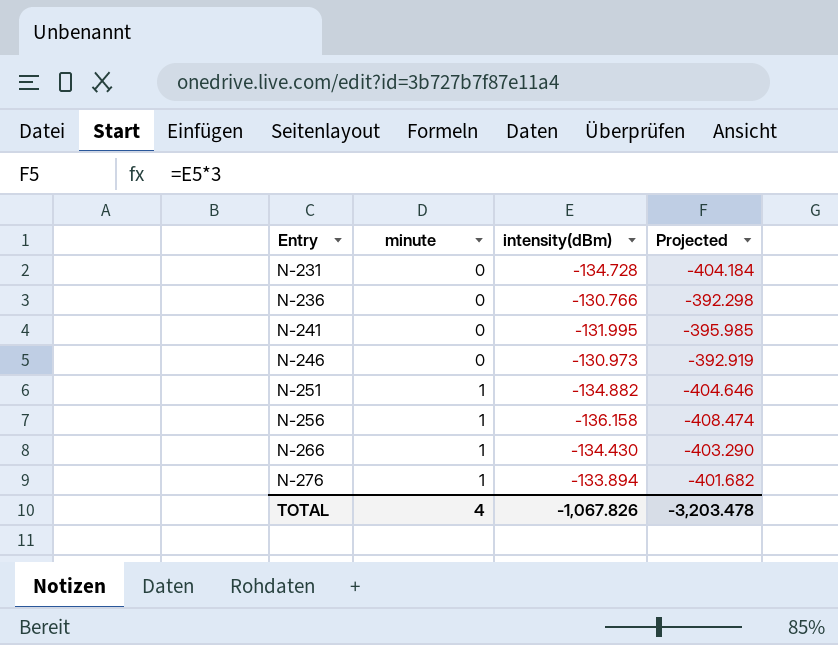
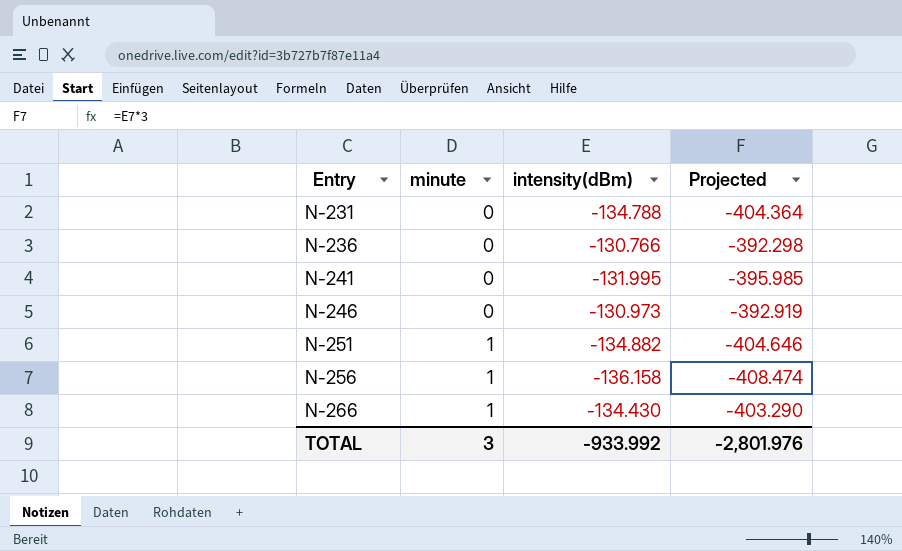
row N-276: 1 | -133.894 | -401.682 -> none
N-231 | intensity(dBm): -134.728 -> -134.788
N-231 | Projected: -404.184 -> -404.364
TOTAL | minute: 4 -> 3
TOTAL | intensity(dBm): -1,067.826 -> -933.992
TOTAL | Projected: -3,203.478 -> -2,801.976

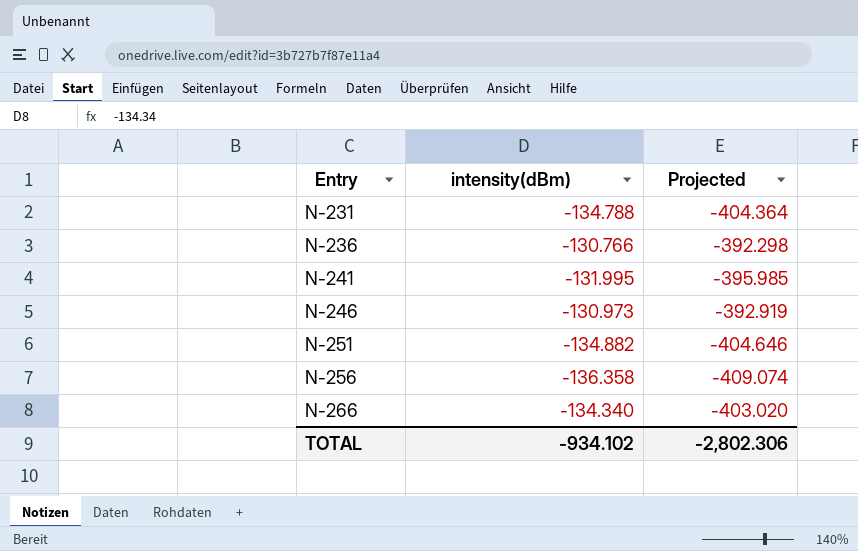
column minute | position: 2 -> none
N-256 | intensity(dBm): -136.158 -> -136.358
N-256 | Projected: -408.474 -> -409.074
N-266 | intensity(dBm): -134.430 -> -134.340
N-266 | Projected: -403.290 -> -403.020
TOTAL | intensity(dBm): -933.992 -> -934.102
TOTAL | Projected: -2,801.976 -> -2,802.306

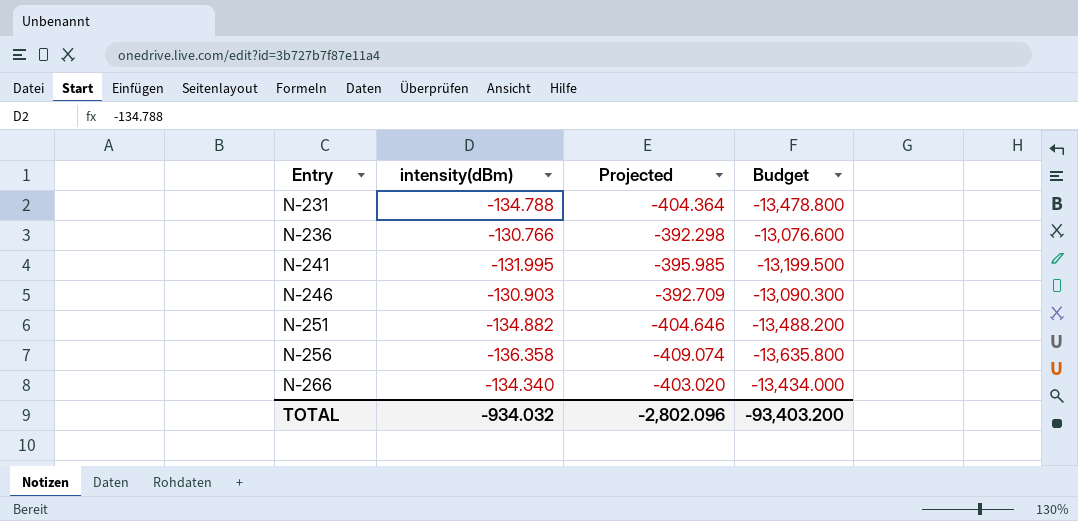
column Budget | formula: none -> [intensity(dBm)] * 100
N-246 | intensity(dBm): -130.973 -> -130.903
N-246 | Projected: -392.919 -> -392.709
TOTAL | intensity(dBm): -934.102 -> -934.032
TOTAL | Projected: -2,802.306 -> -2,802.096

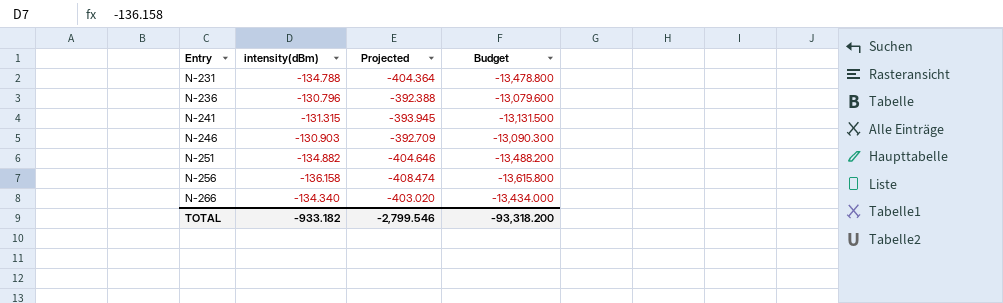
N-236 | intensity(dBm): -130.766 -> -130.796
N-236 | Projected: -392.298 -> -392.388
N-236 | Budget: -13,076.600 -> -13,079.600
N-241 | intensity(dBm): -131.995 -> -131.315
N-241 | Projected: -395.985 -> -393.945
N-241 | Budget: -13,199.500 -> -13,131.500
N-256 | intensity(dBm): -136.358 -> -136.158
N-256 | Projected: -409.074 -> -408.474
N-256 | Budget: -13,635.800 -> -13,615.800
TOTAL | intensity(dBm): -934.032 -> -933.182
TOTAL | Projected: -2,802.096 -> -2,799.546
TOTAL | Budget: -93,403.200 -> -93,318.200

